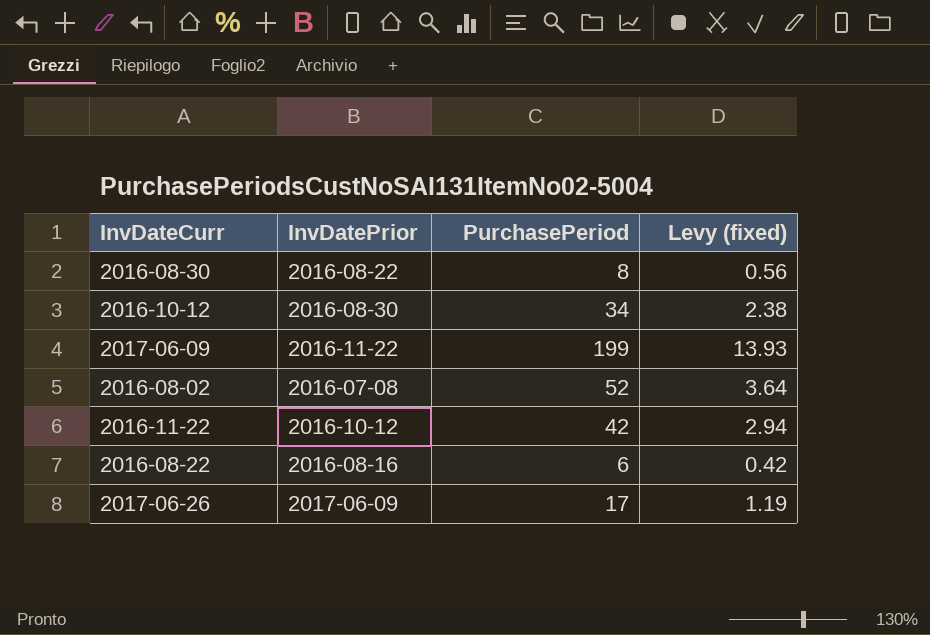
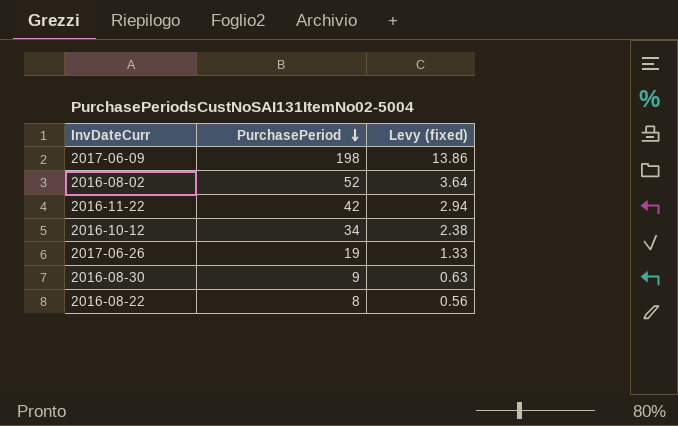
row order: none -> PurchasePeriod descending
column InvDatePrior | position: 2 -> none
2017-06-09 | PurchasePeriod: 199 -> 198
2017-06-09 | Levy (fixed): 13.93 -> 13.86
2017-06-26 | PurchasePeriod: 17 -> 19
2017-06-26 | Levy (fixed): 1.19 -> 1.33
2016-08-30 | PurchasePeriod: 8 -> 9
2016-08-30 | Levy (fixed): 0.56 -> 0.63
2016-08-22 | PurchasePeriod: 6 -> 8
2016-08-22 | Levy (fixed): 0.42 -> 0.56

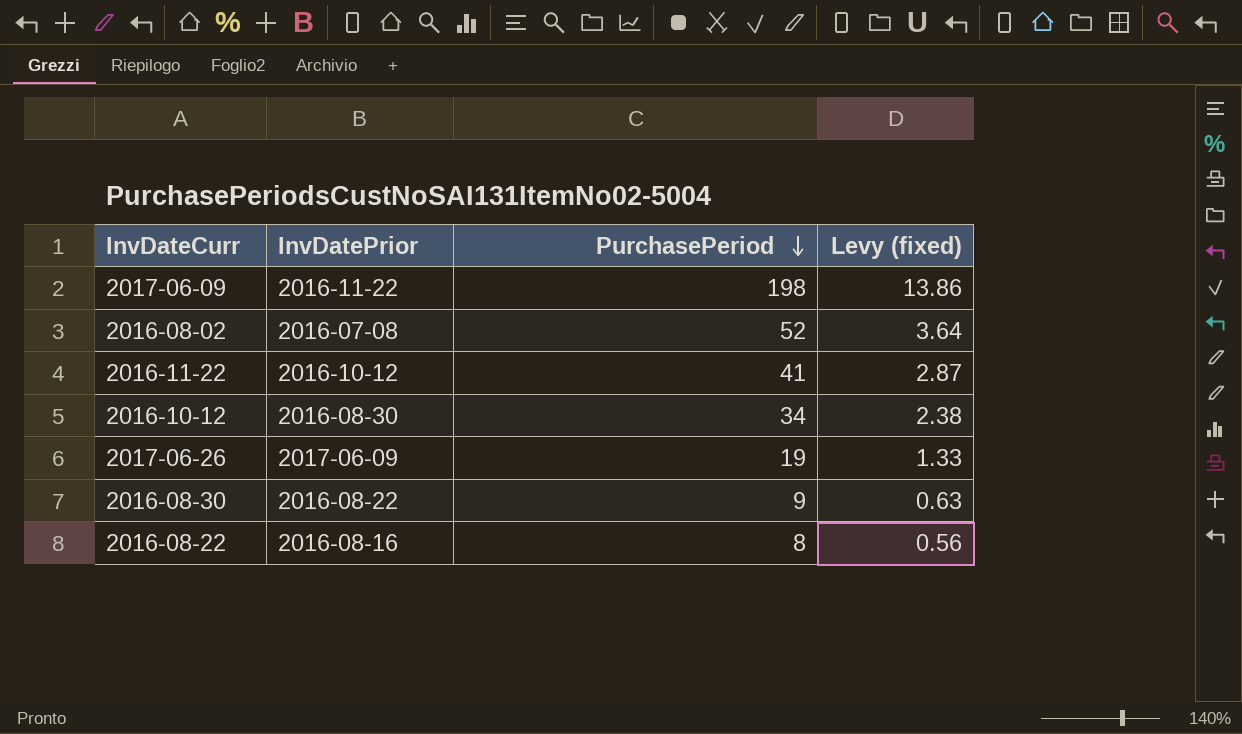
column InvDatePrior | position: none -> 2
2016-11-22 | PurchasePeriod: 42 -> 41
2016-11-22 | Levy (fixed): 2.94 -> 2.87

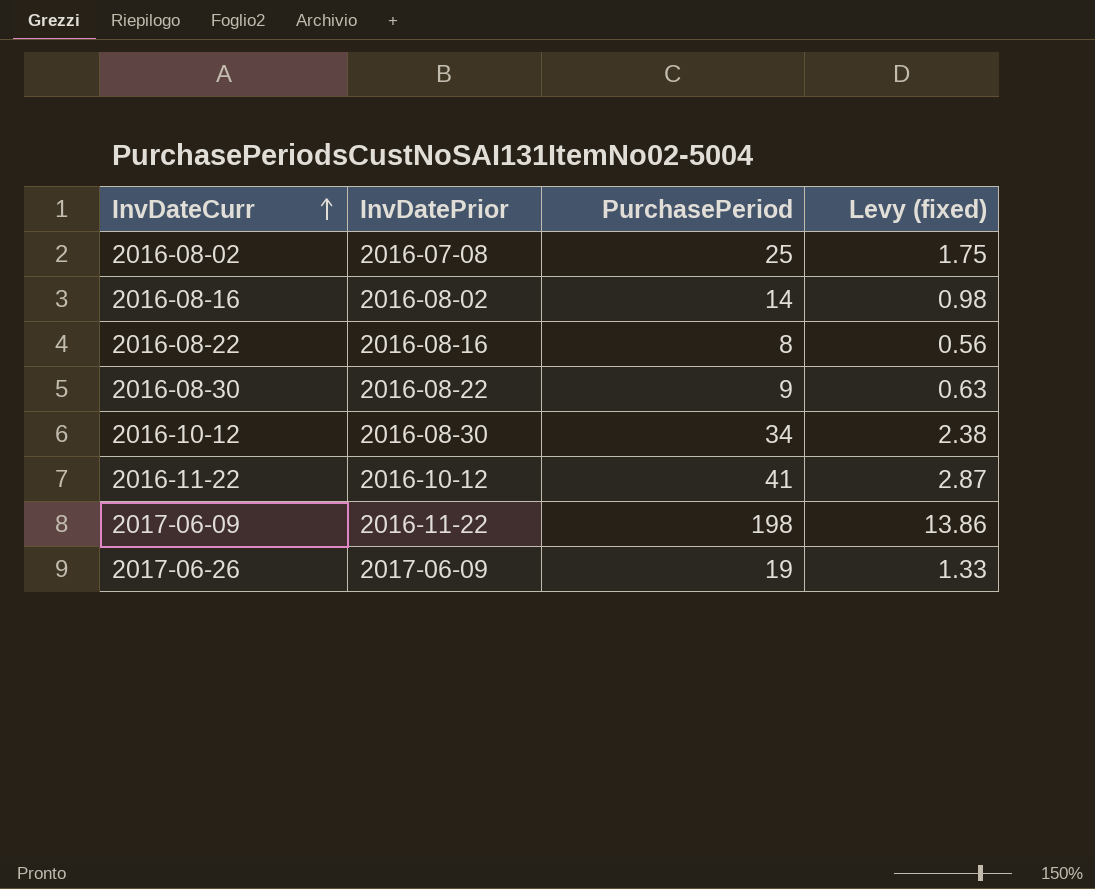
row order: PurchasePeriod descending -> InvDateCurr ascending
2016-08-02 | PurchasePeriod: 52 -> 25
2016-08-02 | Levy (fixed): 3.64 -> 1.75
row 2016-08-16: none -> 2016-08-02 | 14 | 0.98

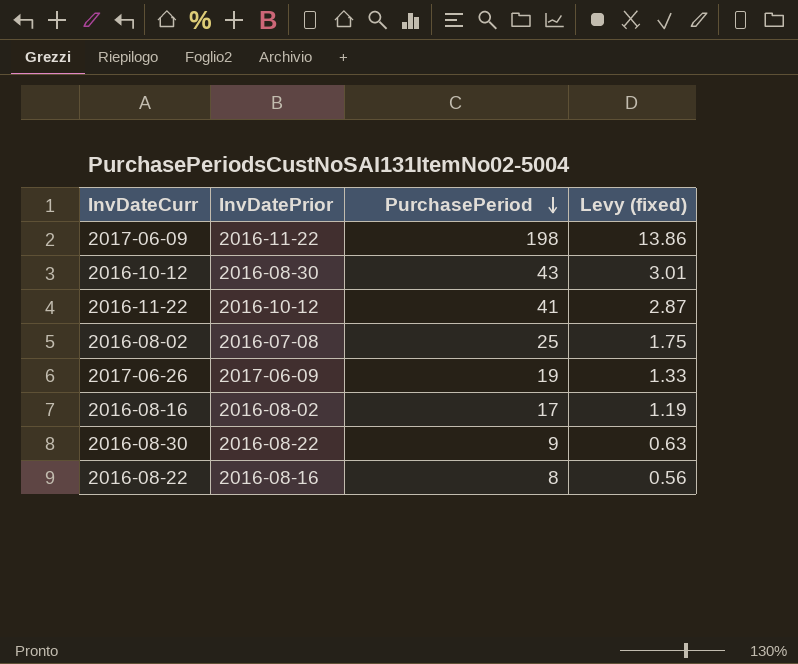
row order: InvDateCurr ascending -> PurchasePeriod descending
2016-10-12 | PurchasePeriod: 34 -> 43
2016-10-12 | Levy (fixed): 2.38 -> 3.01
2016-08-16 | PurchasePeriod: 14 -> 17
2016-08-16 | Levy (fixed): 0.98 -> 1.19

